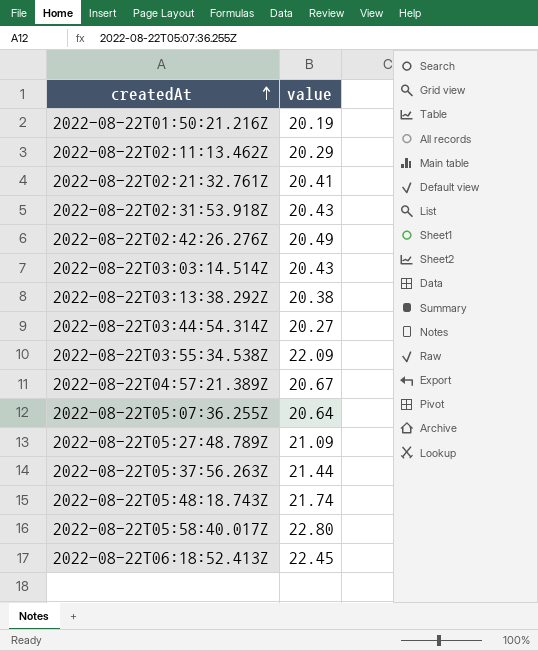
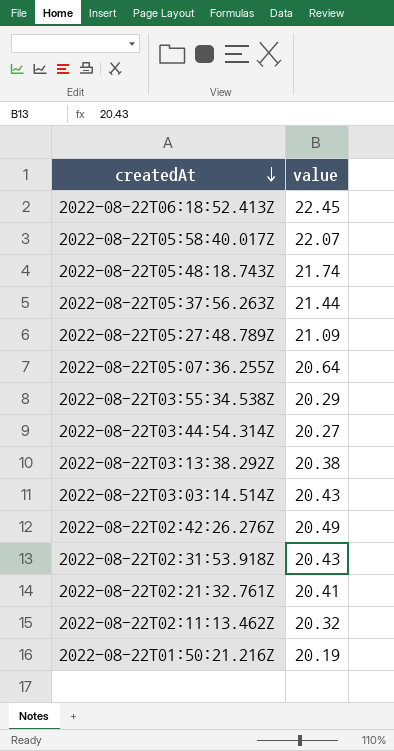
row order: createdAt ascending -> createdAt descending
row 2022-08-22T04:57:21.389Z: 20.67 -> none
2022-08-22T05:58:40.017Z | value: 22.80 -> 22.07
2022-08-22T03:55:34.538Z | value: 22.09 -> 20.29
2022-08-22T02:11:13.462Z | value: 20.29 -> 20.32

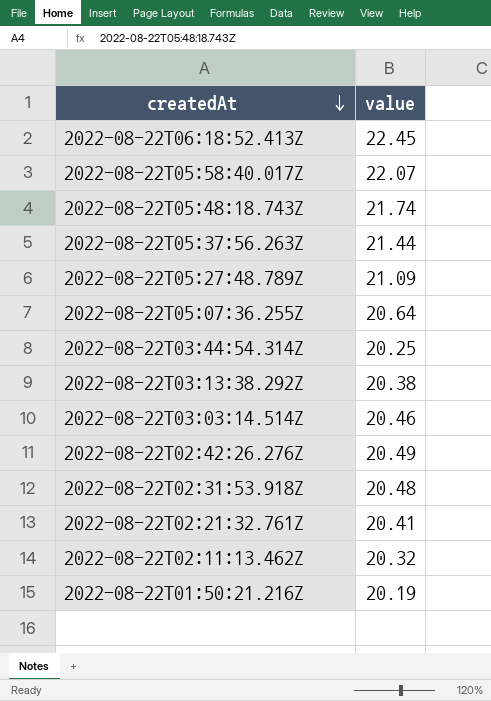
row 2022-08-22T03:55:34.538Z: 20.29 -> none
2022-08-22T03:44:54.314Z | value: 20.27 -> 20.25
2022-08-22T03:03:14.514Z | value: 20.43 -> 20.46
2022-08-22T02:31:53.918Z | value: 20.43 -> 20.48

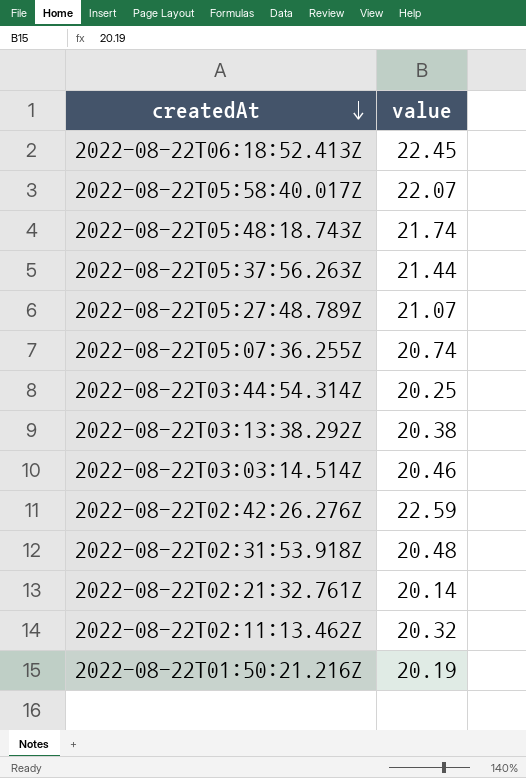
2022-08-22T05:27:48.789Z | value: 21.09 -> 21.07
2022-08-22T05:07:36.255Z | value: 20.64 -> 20.74
2022-08-22T02:42:26.276Z | value: 20.49 -> 22.59
2022-08-22T02:21:32.761Z | value: 20.41 -> 20.14

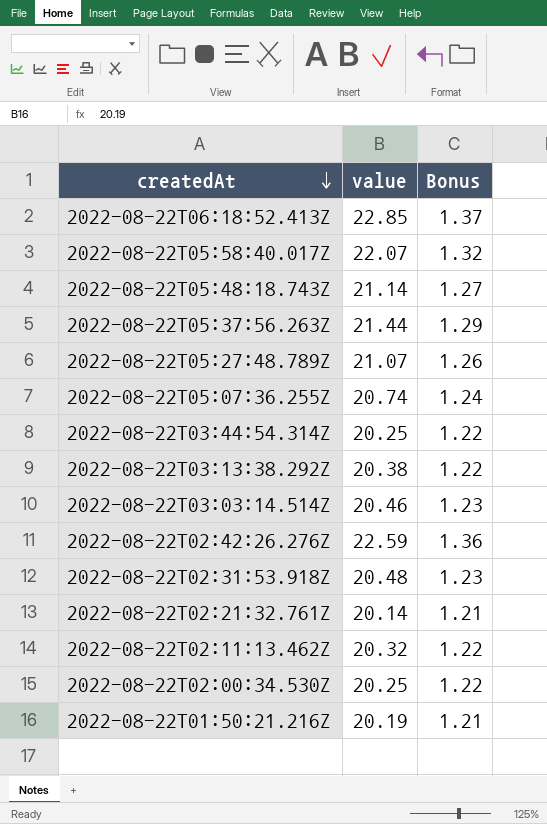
column Bonus | formula: none -> [value] * 0.06
2022-08-22T06:18:52.413Z | value: 22.45 -> 22.85
2022-08-22T05:48:18.743Z | value: 21.74 -> 21.14
row 2022-08-22T02:00:34.530Z: none -> 20.25 | 1.22

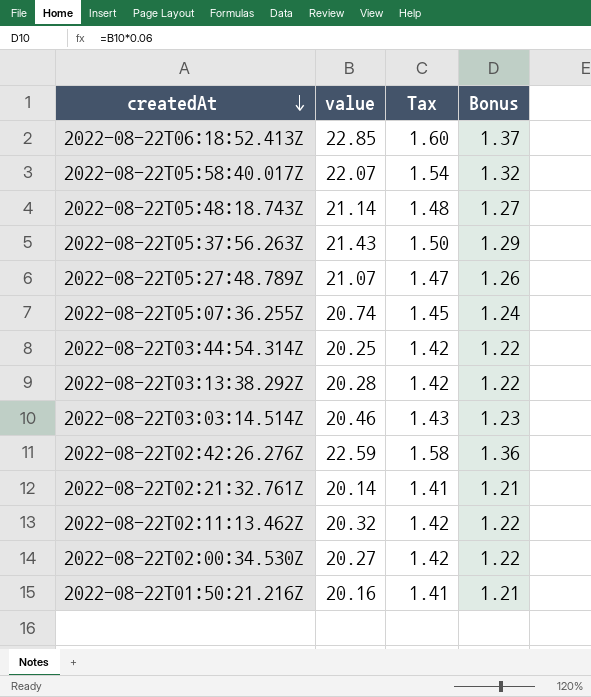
column Tax | formula: none -> [value] * 0.07
row 2022-08-22T02:31:53.918Z: 20.48 | 1.23 -> none
2022-08-22T05:37:56.263Z | value: 21.44 -> 21.43
2022-08-22T03:13:38.292Z | value: 20.38 -> 20.28
2022-08-22T02:00:34.530Z | value: 20.25 -> 20.27
2022-08-22T01:50:21.216Z | value: 20.19 -> 20.16

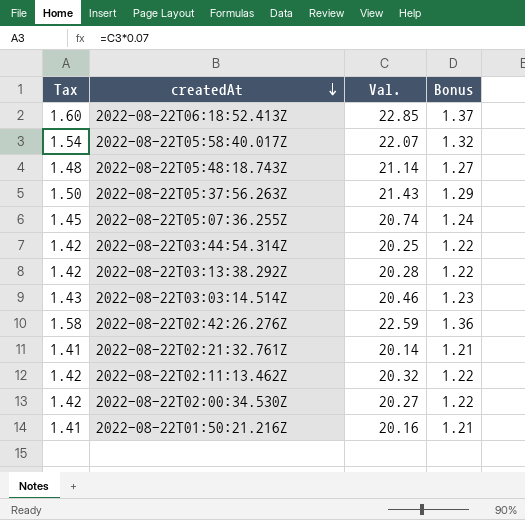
column Tax | position: 3 -> 1
column name: value -> Val.
row 2022-08-22T05:27:48.789Z: 21.07 | 1.47 | 1.26 -> none

